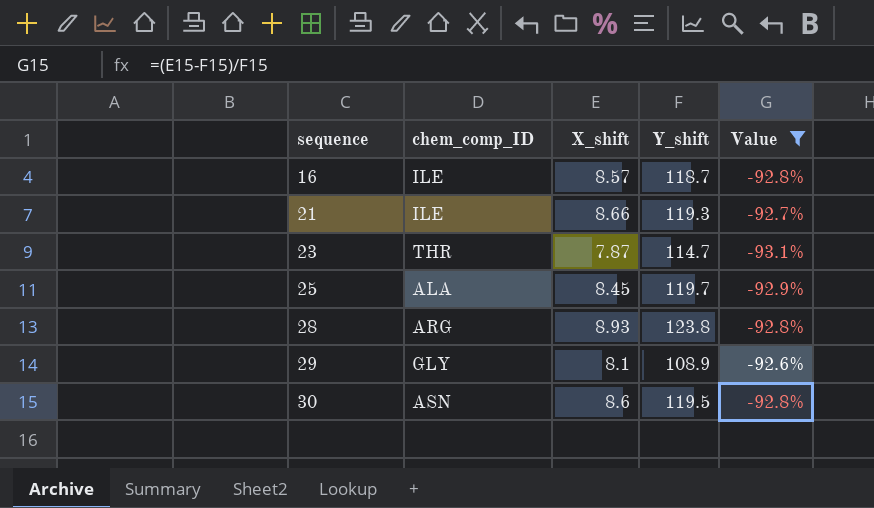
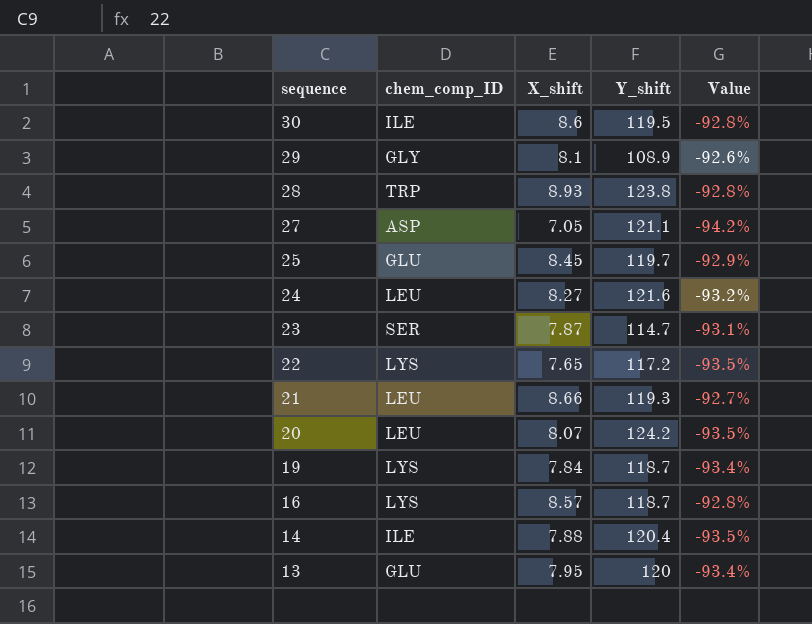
filter: Value >= -93.1% -> none
row order: sequence ascending -> sequence descending
30 | chem_comp_ID: ASN -> ILE
28 | chem_comp_ID: ARG -> TRP
25 | chem_comp_ID: ALA -> GLU
23 | chem_comp_ID: THR -> SER
21 | chem_comp_ID: ILE -> LEU
16 | chem_comp_ID: ILE -> LYS

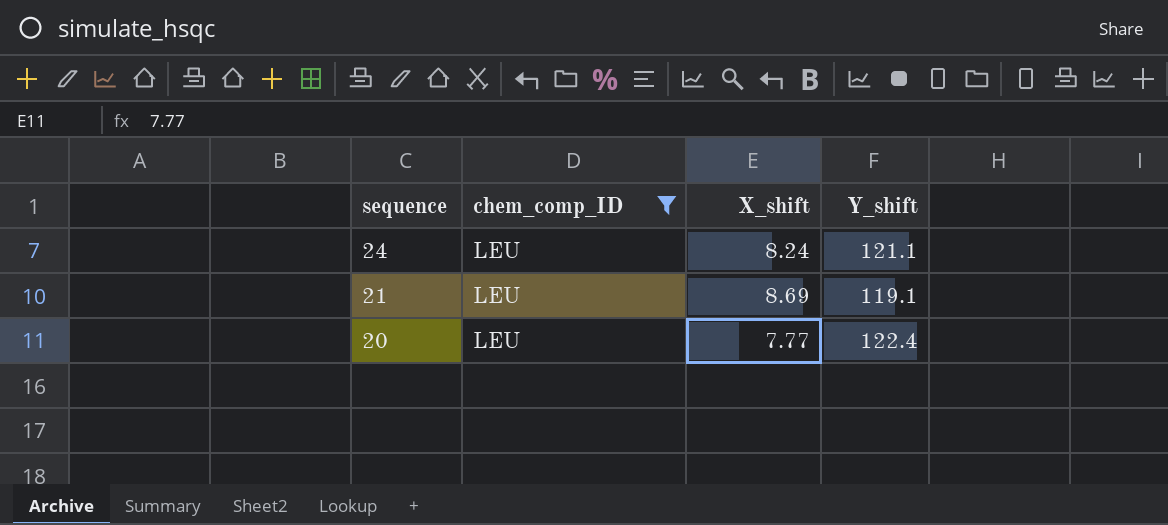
filter: none -> chem_comp_ID = LEU
column Value | formula: ([X_shift] - [Y_shift]) / [Y_shift] -> none
24 | X_shift: 8.27 -> 8.24
24 | Y_shift: 121.6 -> 121.1
21 | X_shift: 8.66 -> 8.69
21 | Y_shift: 119.3 -> 119.1
20 | X_shift: 8.07 -> 7.77
20 | Y_shift: 124.2 -> 122.4

